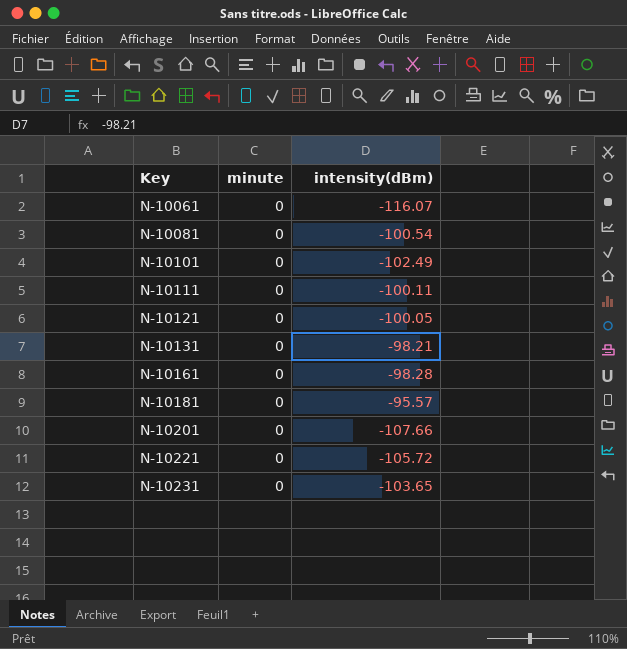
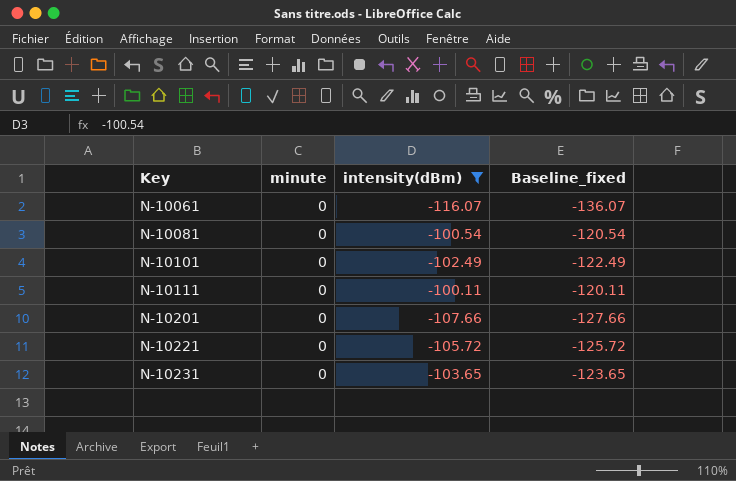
filter: none -> intensity(dBm) <= -100.11
column Baseline_fixed | formula: none -> [intensity(dBm)] - 20

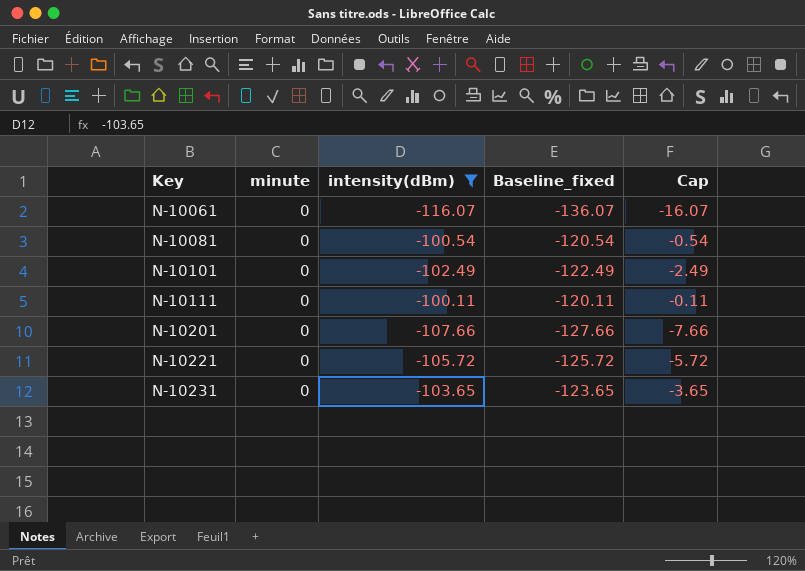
column Cap | formula: none -> [intensity(dBm)] + 100

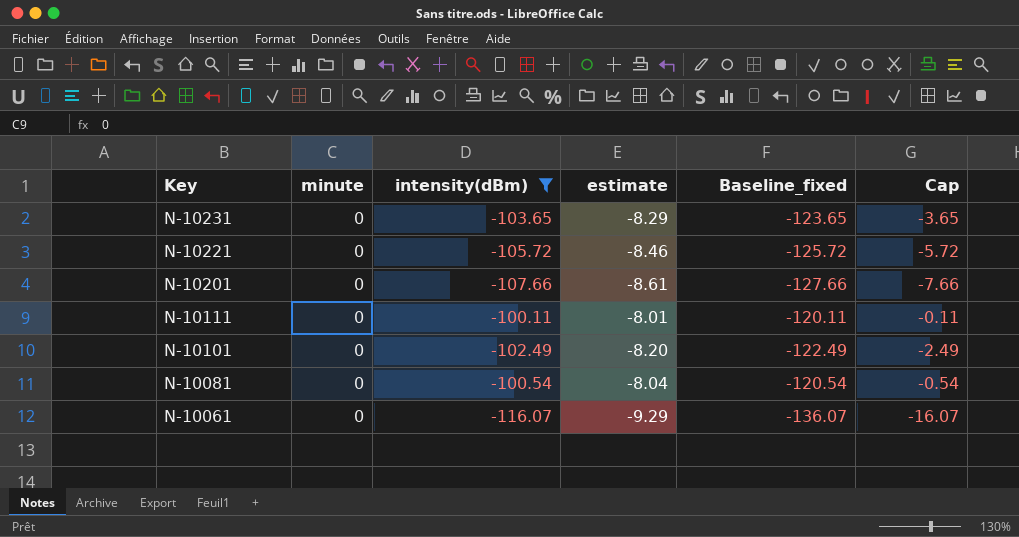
row order: Key ascending -> Key descending
column estimate | formula: none -> [intensity(dBm)] * 0.08

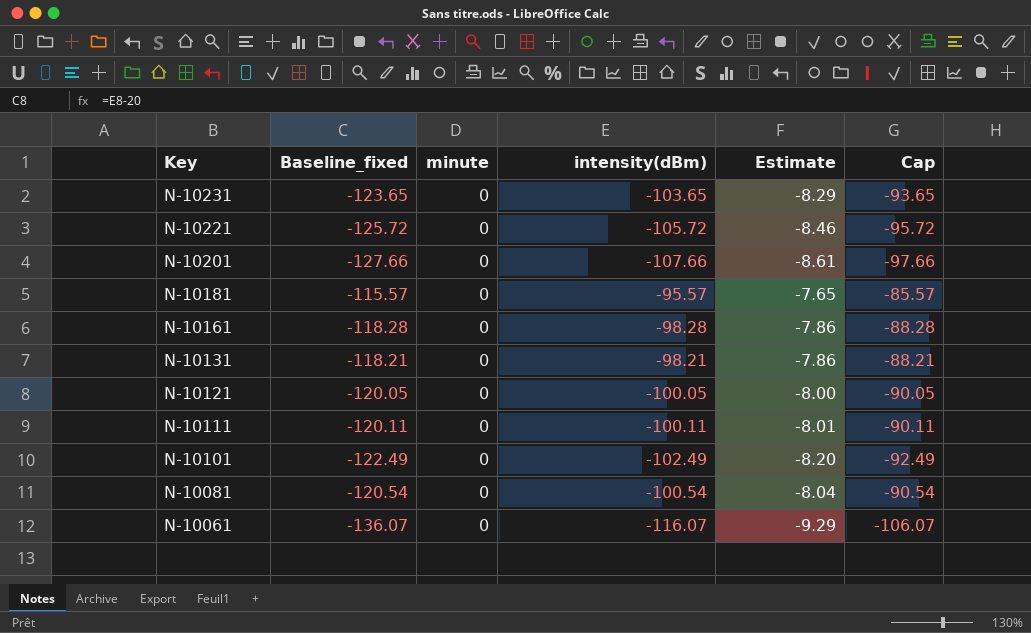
filter: intensity(dBm) <= -100.11 -> none
column Baseline_fixed | position: 5 -> 2
column name: estimate -> Estimate
column Cap | formula: [intensity(dBm)] + 100 -> [intensity(dBm)] + 10

